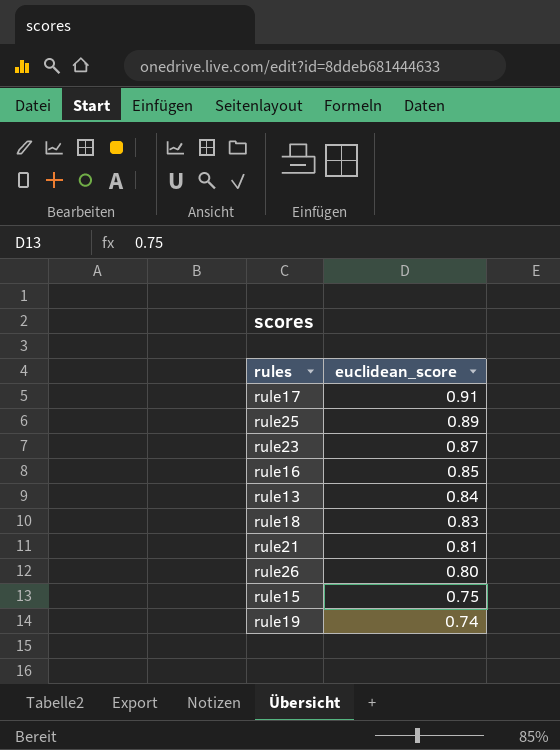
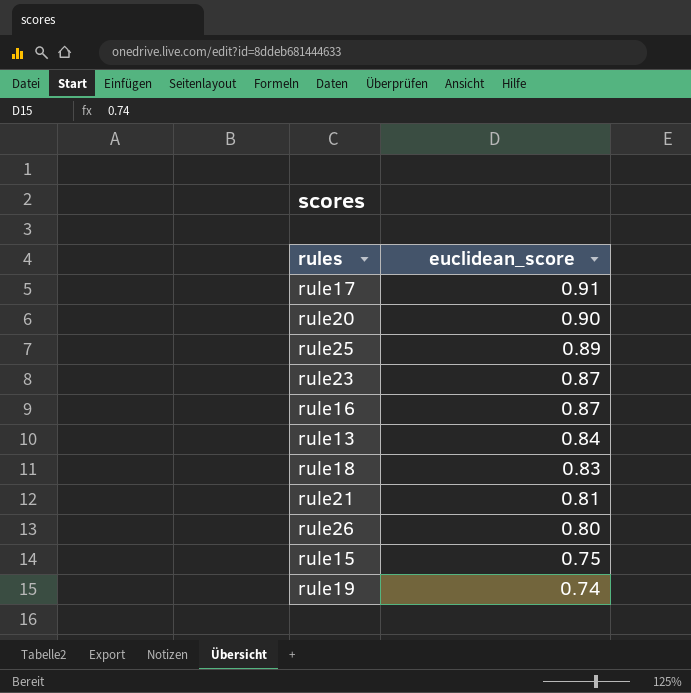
row rule20: none -> 0.90
rule16 | euclidean_score: 0.85 -> 0.87

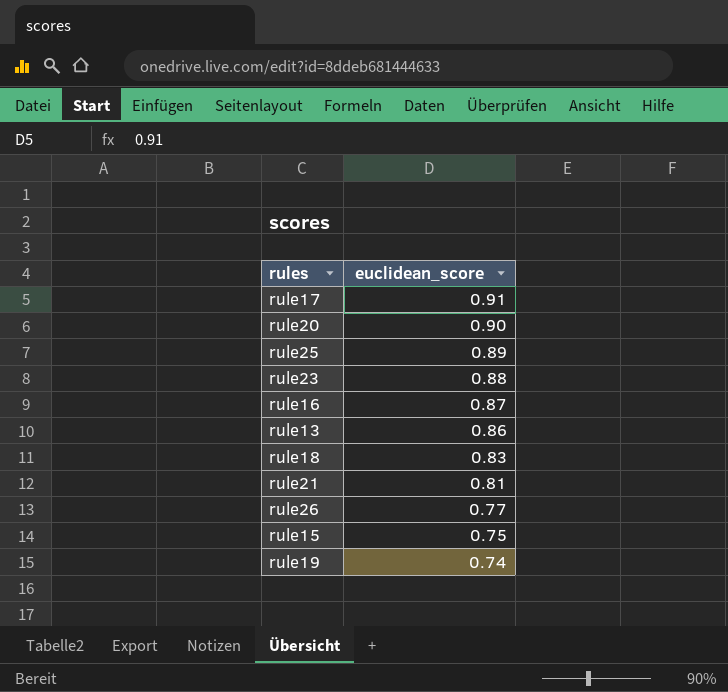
rule23 | euclidean_score: 0.87 -> 0.88
rule13 | euclidean_score: 0.84 -> 0.86
rule26 | euclidean_score: 0.80 -> 0.77

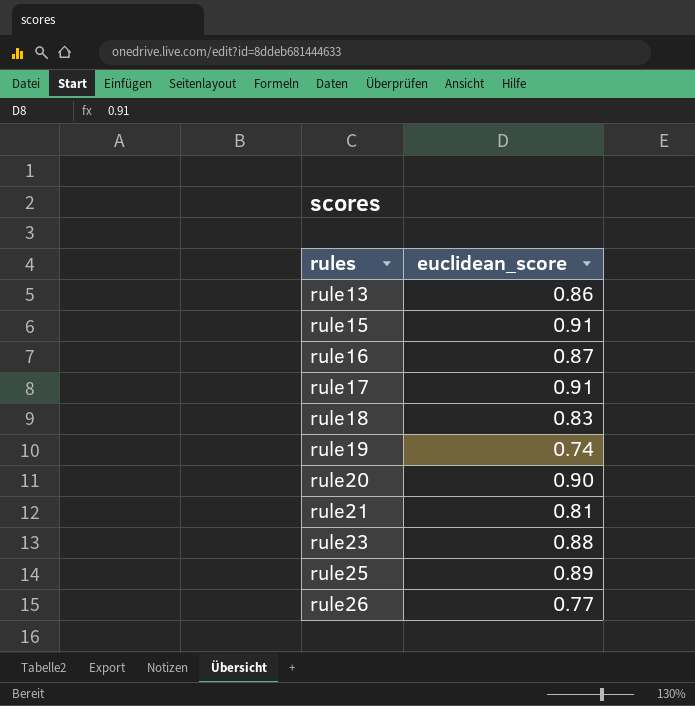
row order: euclidean_score descending -> rules ascending
rule15 | euclidean_score: 0.75 -> 0.91

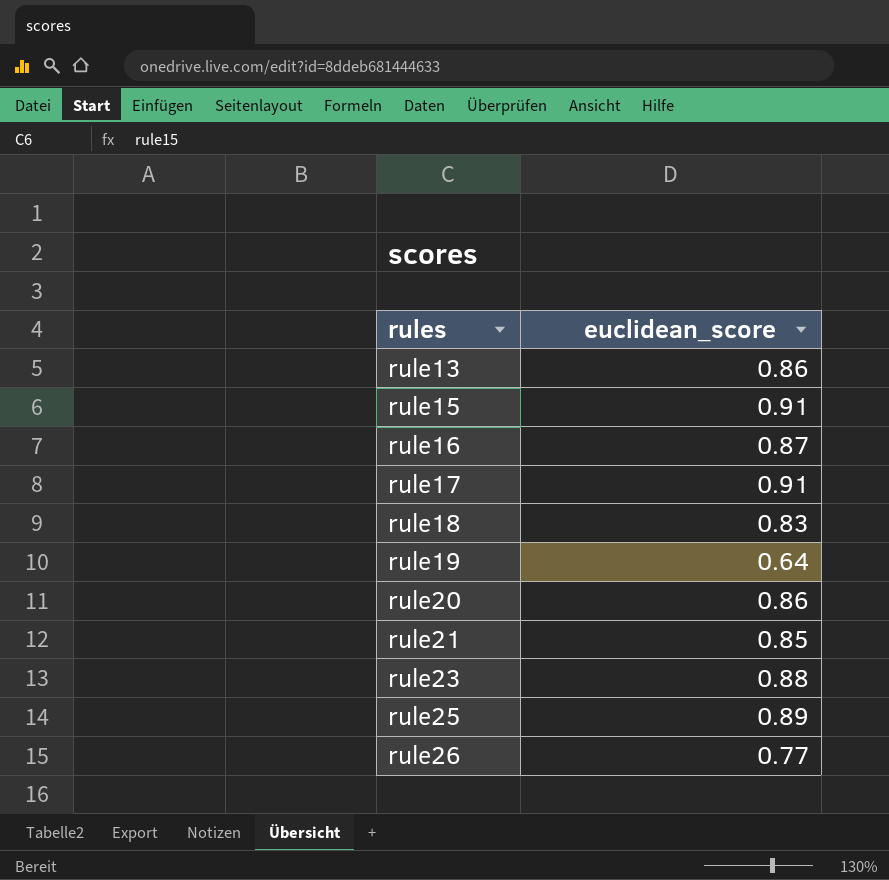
rule19 | euclidean_score: 0.74 -> 0.64
rule20 | euclidean_score: 0.90 -> 0.86
rule21 | euclidean_score: 0.81 -> 0.85

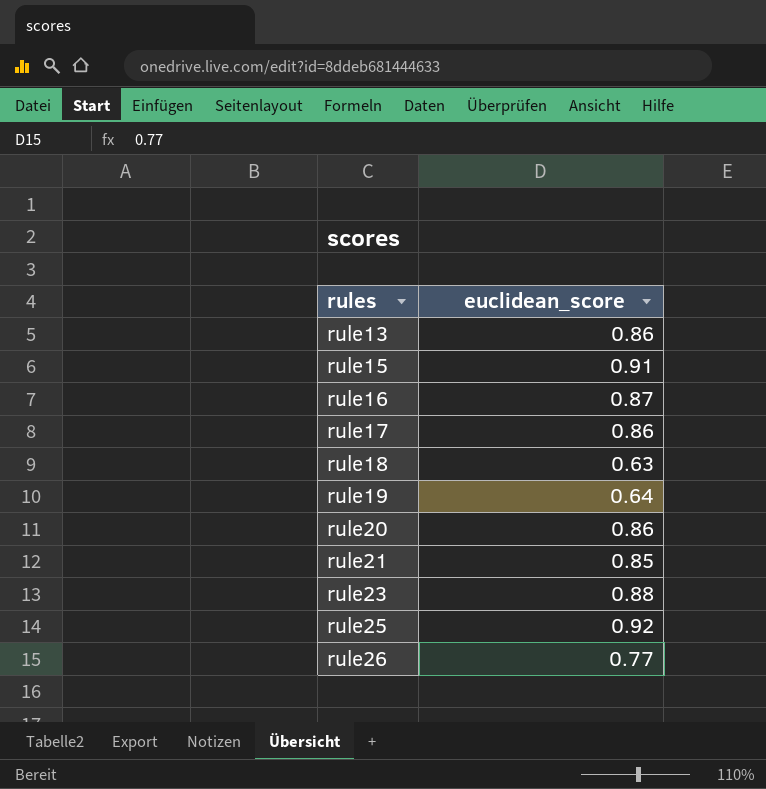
rule17 | euclidean_score: 0.91 -> 0.86
rule18 | euclidean_score: 0.83 -> 0.63
rule25 | euclidean_score: 0.89 -> 0.92

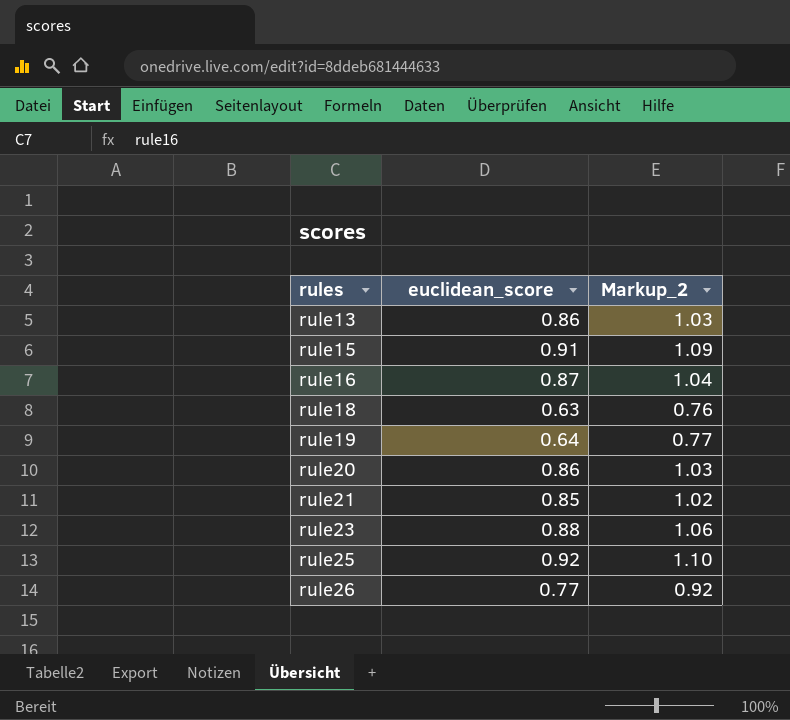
column Markup_2 | formula: none -> [euclidean_score] * 1.2
row rule17: 0.86 -> none

